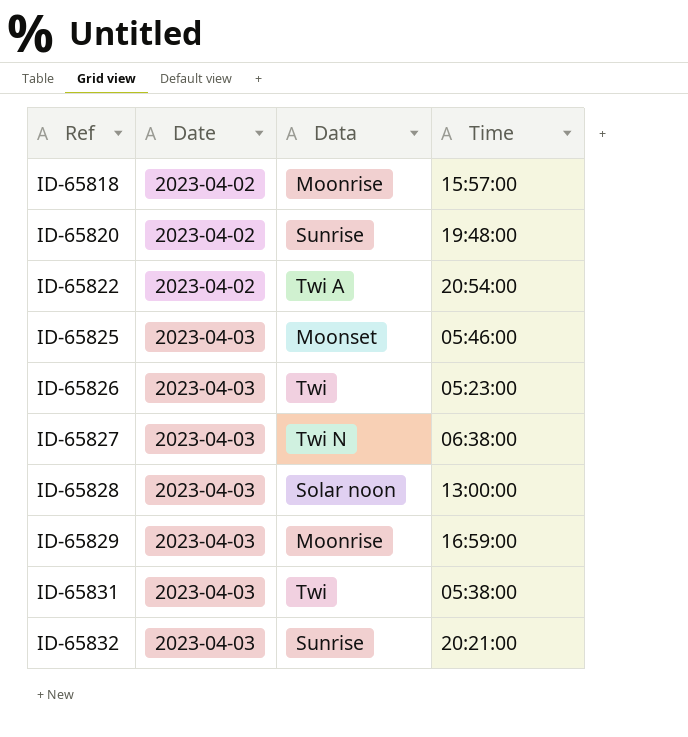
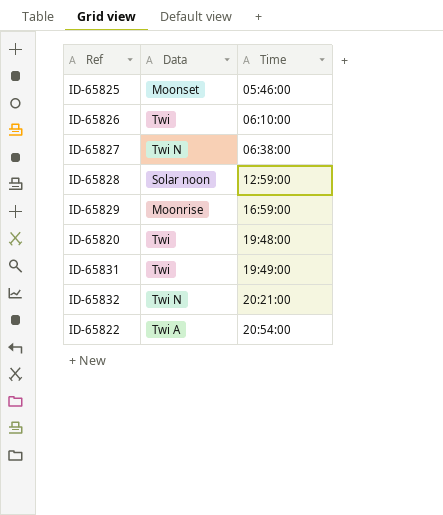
row order: Ref ascending -> Time ascending
column Date | position: 2 -> none
row ID-65818: 2023-04-02 | Moonrise | 15:57:00 -> none
ID-65826 | Time: 05:23:00 -> 06:10:00
ID-65828 | Time: 13:00:00 -> 12:59:00
ID-65820 | Data: Sunrise -> Twi
ID-65831 | Time: 05:38:00 -> 19:49:00
ID-65832 | Data: Sunrise -> Twi N

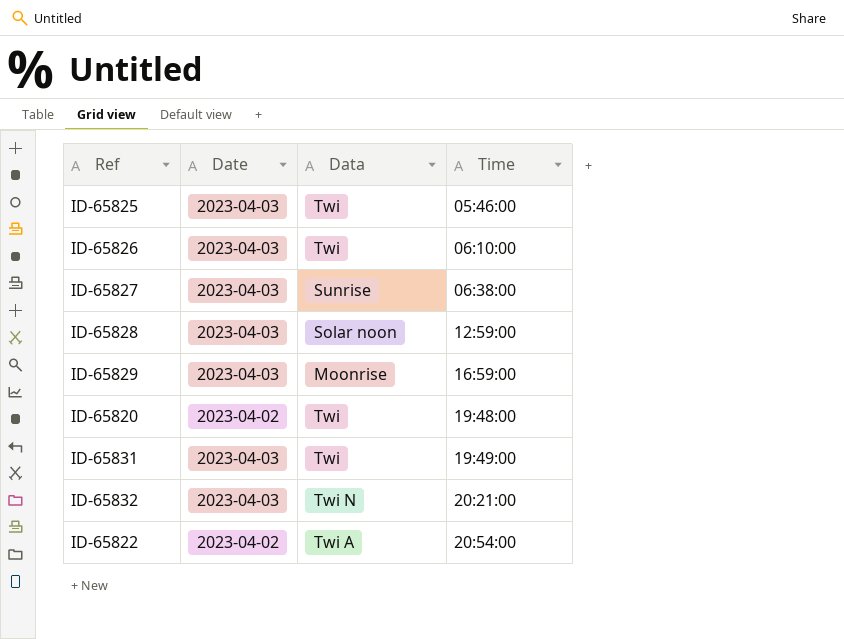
column Date | position: none -> 2
ID-65825 | Data: Moonset -> Twi
ID-65827 | Data: Twi N -> Sunrise

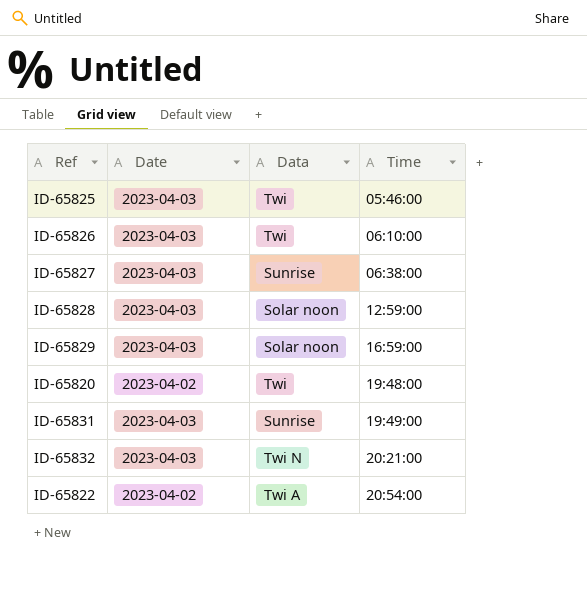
ID-65829 | Data: Moonrise -> Solar noon
ID-65831 | Data: Twi -> Sunrise

